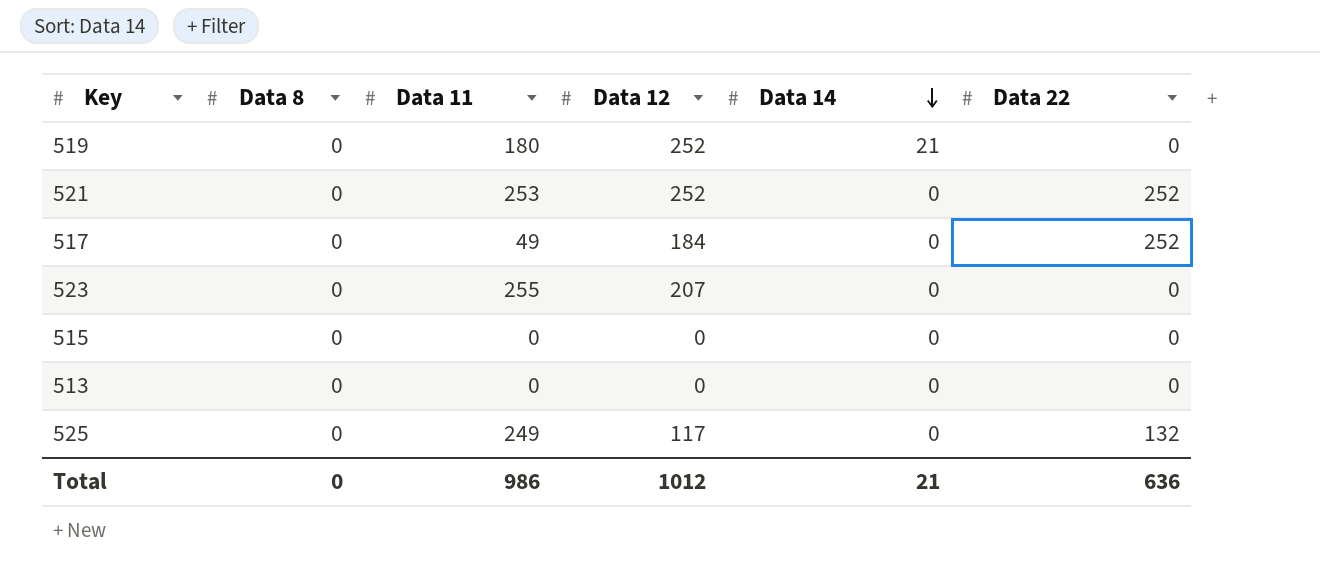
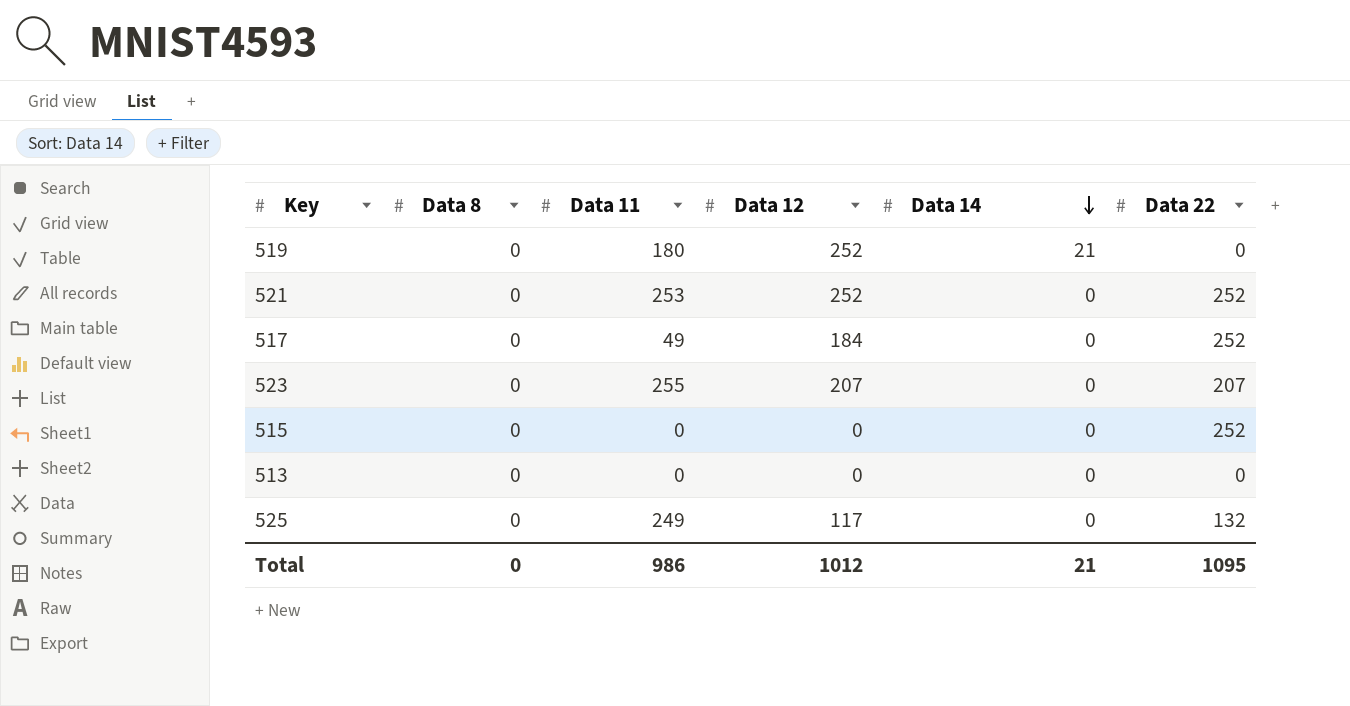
523 | Data 22: 0 -> 207
515 | Data 22: 0 -> 252
Total | Data 22: 636 -> 1095

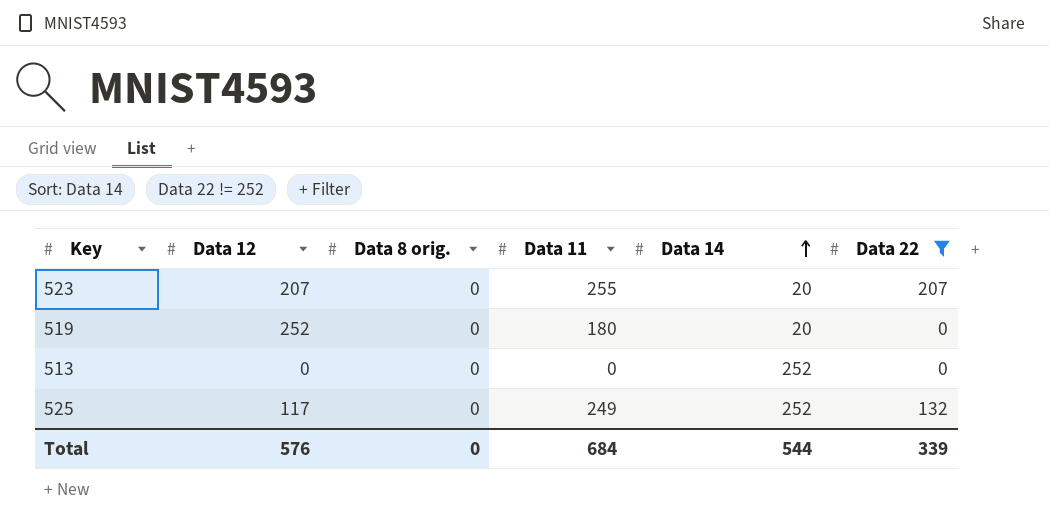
filter: none -> Data 22 != 252
row order: Data 14 descending -> Data 14 ascending
column Data 12 | position: 4 -> 2
column name: Data 8 -> Data 8 orig.
523 | Data 14: 0 -> 20
519 | Data 14: 21 -> 20
513 | Data 14: 0 -> 252
525 | Data 14: 0 -> 252
Total | Data 12: 1012 -> 576
Total | Data 11: 986 -> 684
Total | Data 14: 21 -> 544
Total | Data 22: 1095 -> 339

